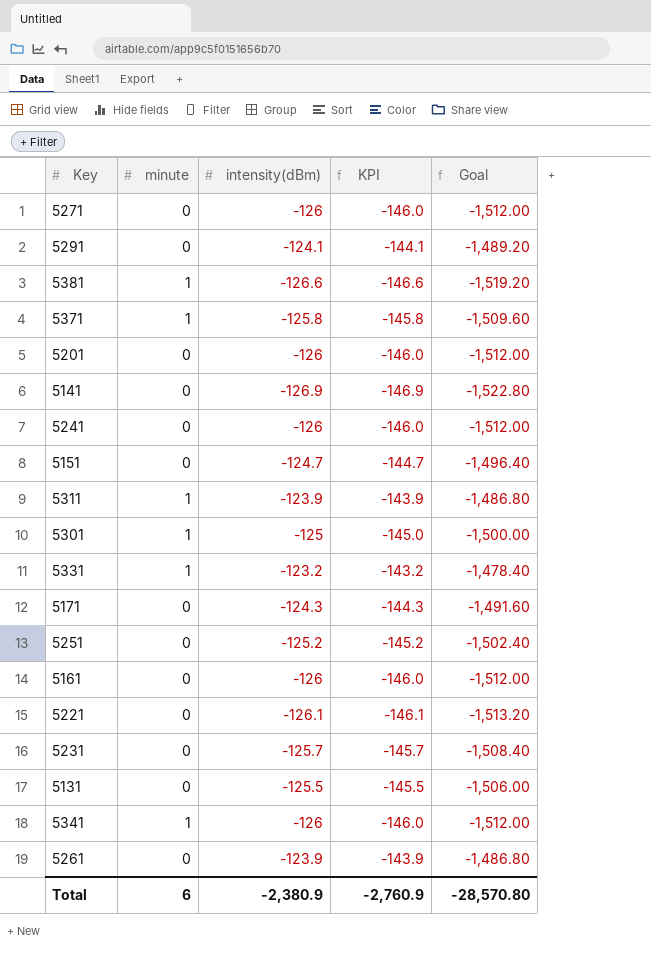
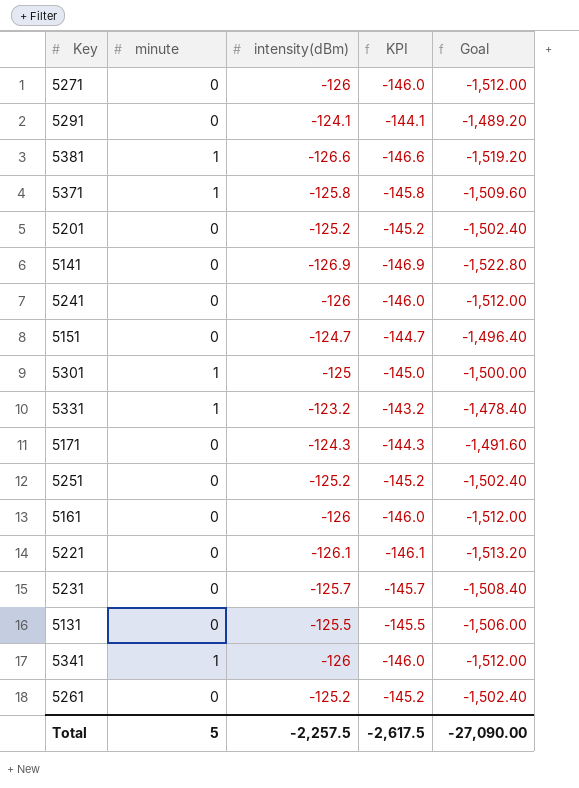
row 5311: 1 | -123.9 | -143.9 | -1,486.80 -> none
5201 | intensity(dBm): -126 -> -125.2
5201 | KPI: -146.0 -> -145.2
5201 | Goal: -1,512.00 -> -1,502.40
5261 | intensity(dBm): -123.9 -> -125.2
5261 | KPI: -143.9 -> -145.2
5261 | Goal: -1,486.80 -> -1,502.40
Total | minute: 6 -> 5
Total | intensity(dBm): -2,380.9 -> -2,257.5
Total | KPI: -2,760.9 -> -2,617.5
Total | Goal: -28,570.80 -> -27,090.00

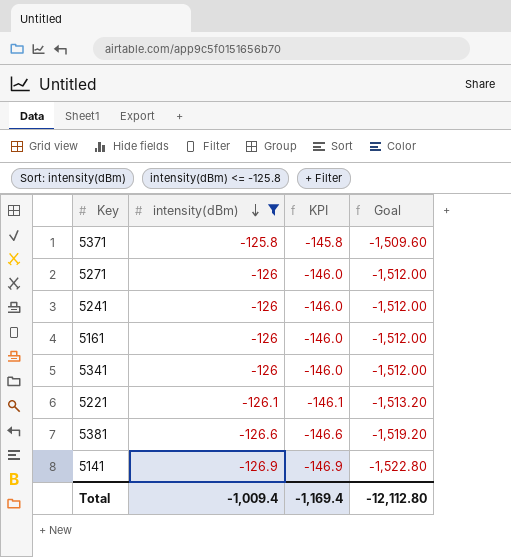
filter: none -> intensity(dBm) <= -125.8
row order: none -> intensity(dBm) descending
column minute | position: 2 -> none
Total | intensity(dBm): -2,257.5 -> -1,009.4
Total | KPI: -2,617.5 -> -1,169.4
Total | Goal: -27,090.00 -> -12,112.80

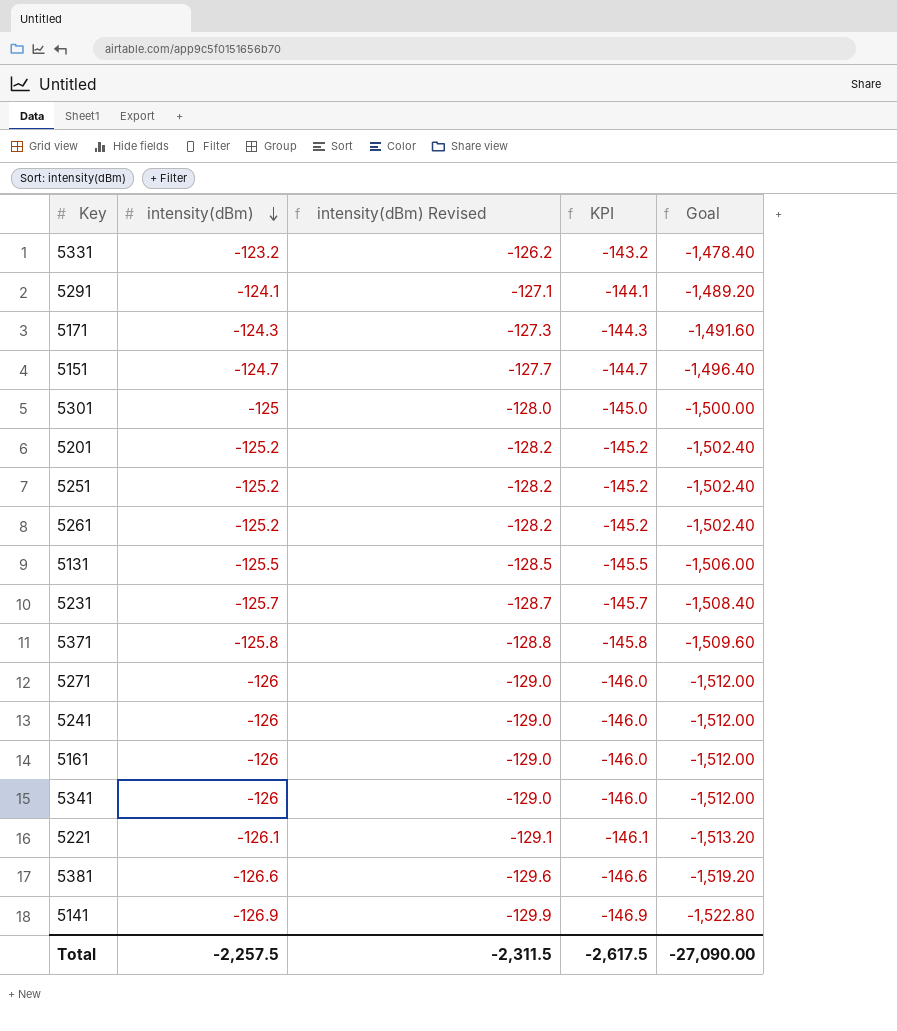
filter: intensity(dBm) <= -125.8 -> none
column intensity(dBm) Revised | formula: none -> [intensity(dBm)] - 3
Total | intensity(dBm): -1,009.4 -> -2,257.5
Total | KPI: -1,169.4 -> -2,617.5
Total | Goal: -12,112.80 -> -27,090.00

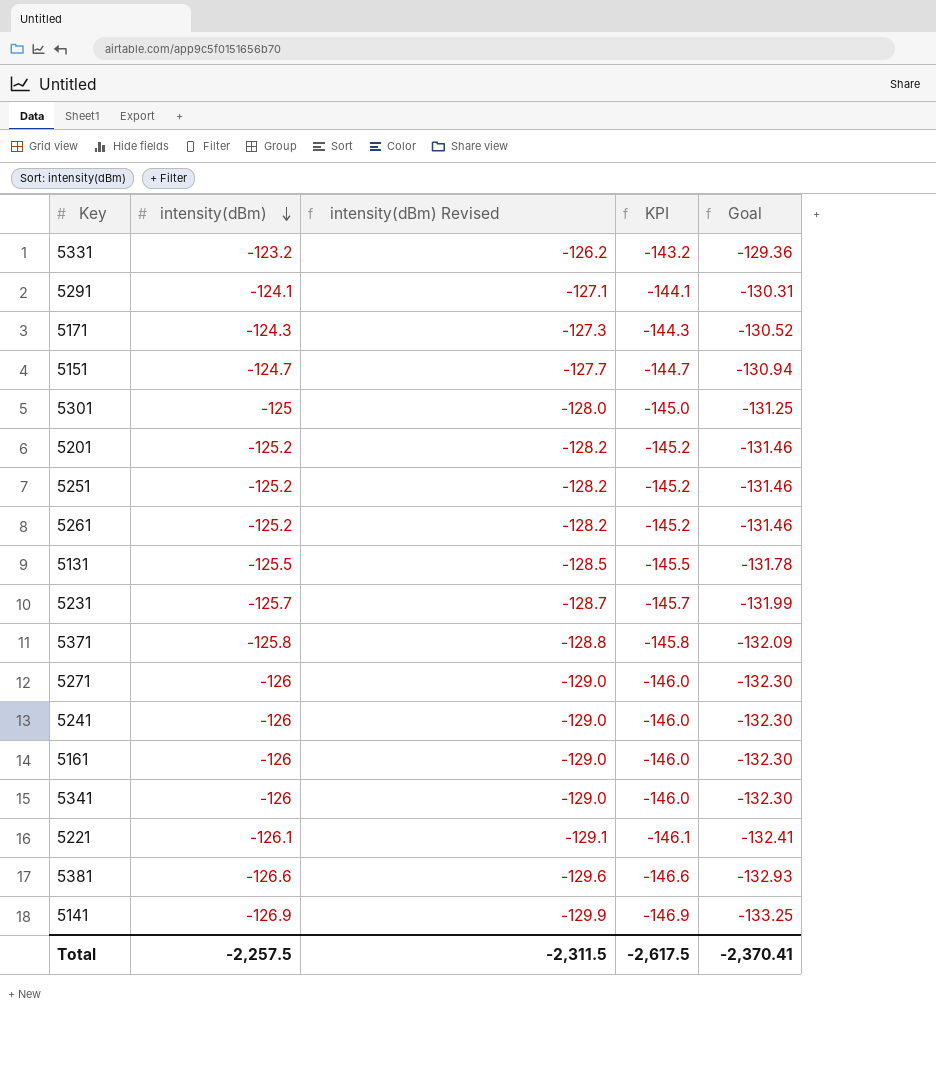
column Goal | formula: [intensity(dBm)] * 12 -> [intensity(dBm)] * 1.05
Total | Goal: -27,090.00 -> -2,370.41

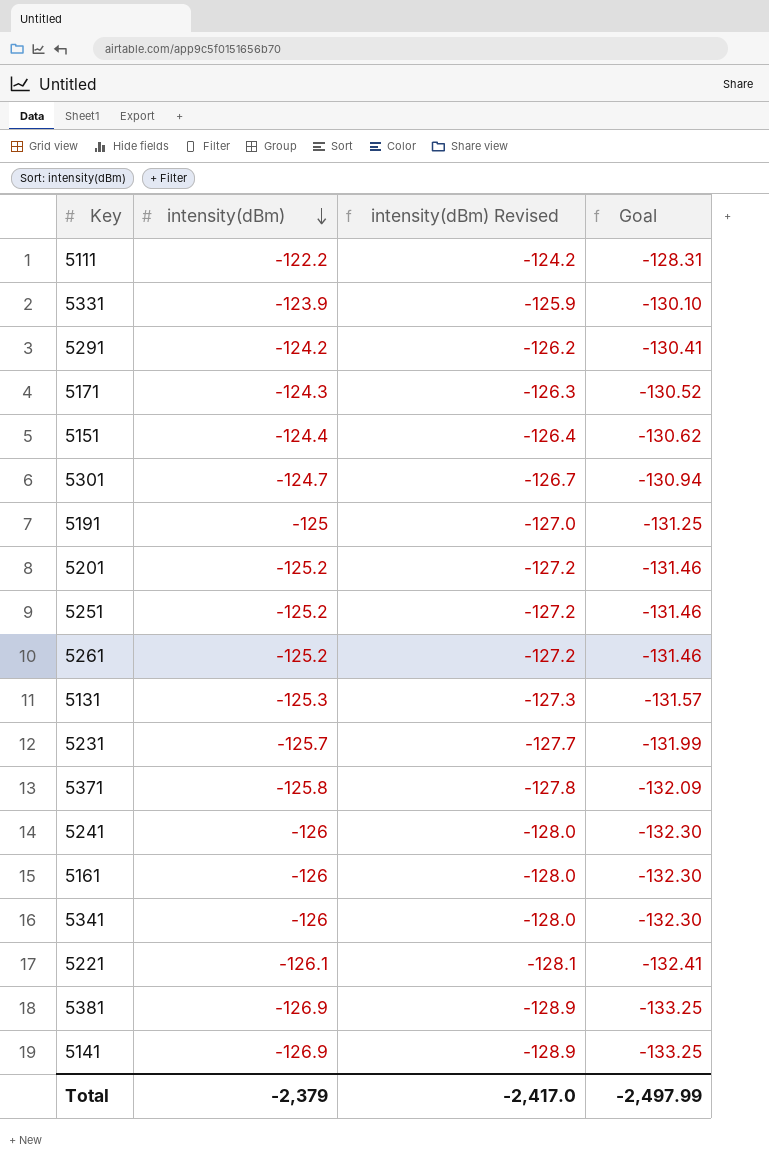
column KPI | formula: [intensity(dBm)] - 20 -> none
column intensity(dBm) Revised | formula: [intensity(dBm)] - 3 -> [intensity(dBm)] - 2
row 5271: -126 | -129.0 | -146.0 | -132.30 -> none
row 5111: none -> -122.2 | -124.2 | -128.31
5331 | intensity(dBm): -123.2 -> -123.9
5331 | Goal: -129.36 -> -130.10
5291 | intensity(dBm): -124.1 -> -124.2
5291 | Goal: -130.31 -> -130.41
5151 | intensity(dBm): -124.7 -> -124.4
5151 | Goal: -130.94 -> -130.62
5301 | intensity(dBm): -125 -> -124.7
5301 | Goal: -131.25 -> -130.94
row 5191: none -> -125 | -127.0 | -131.25
5131 | intensity(dBm): -125.5 -> -125.3
5131 | Goal: -131.78 -> -131.57
5381 | intensity(dBm): -126.6 -> -126.9
5381 | Goal: -132.93 -> -133.25
Total | intensity(dBm): -2,257.5 -> -2,379
Total | intensity(dBm) Revised: -2,311.5 -> -2,417.0
Total | Goal: -2,370.41 -> -2,497.99

